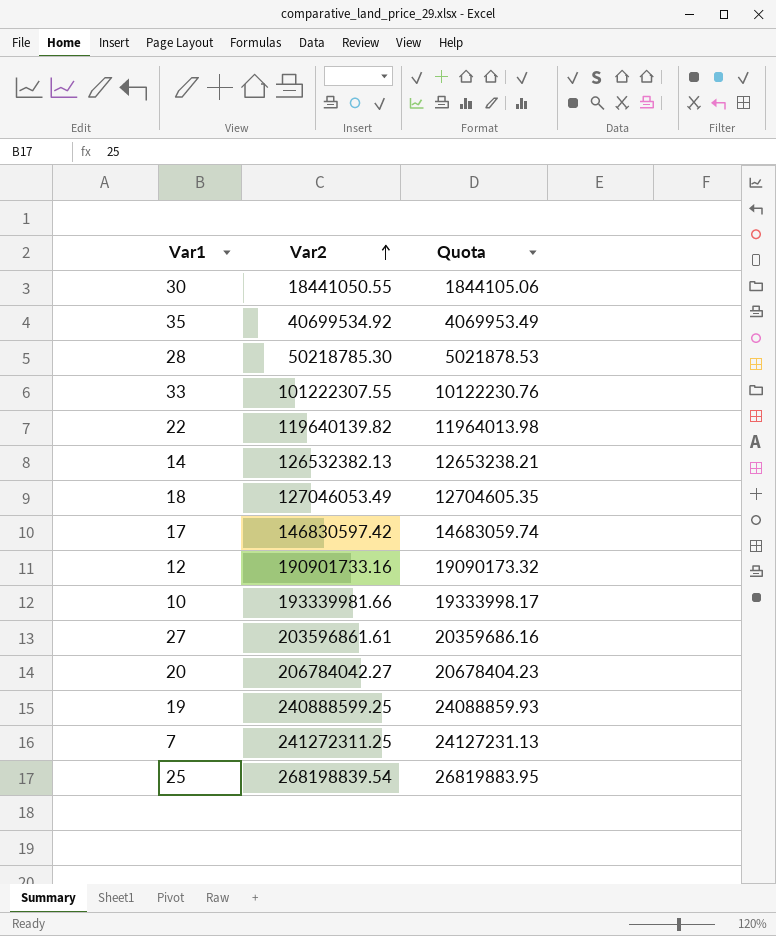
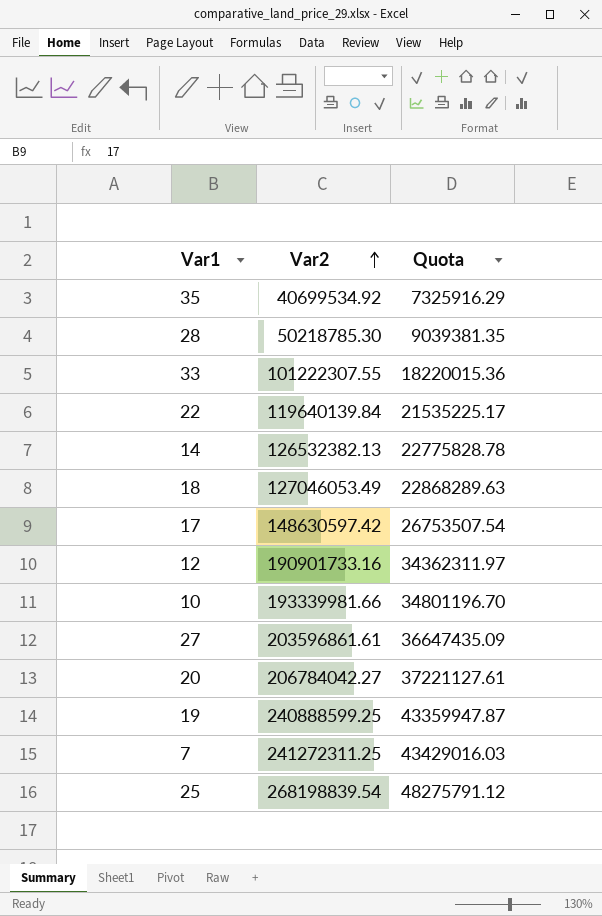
column Quota | formula: [Var2] * 0.1 -> [Var2] * 0.18
row 30: 18441050.55 | 1844105.06 -> none
22 | Var2: 119640139.82 -> 119640139.84
17 | Var2: 146830597.42 -> 148630597.42

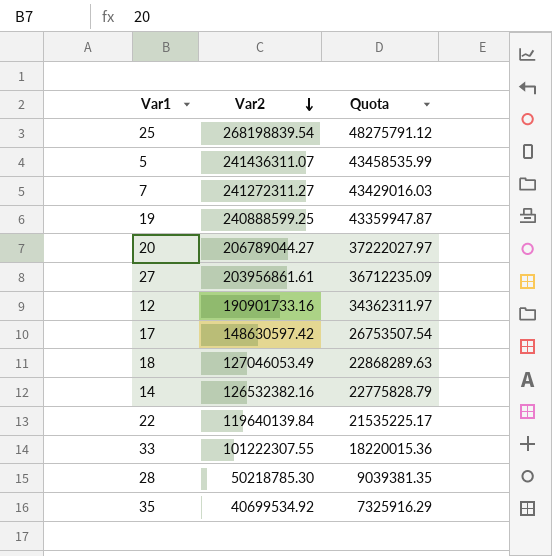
row order: Var2 ascending -> Var2 descending
row 10: 193339981.66 | 34801196.70 -> none
row 5: none -> 241436311.07 | 43458535.99
7 | Var2: 241272311.25 -> 241272311.27
20 | Var2: 206784042.27 -> 206789044.27
20 | Quota: 37221127.61 -> 37222027.97
27 | Var2: 203596861.61 -> 203956861.61
27 | Quota: 36647435.09 -> 36712235.09
14 | Var2: 126532382.13 -> 126532382.16
14 | Quota: 22775828.78 -> 22775828.79

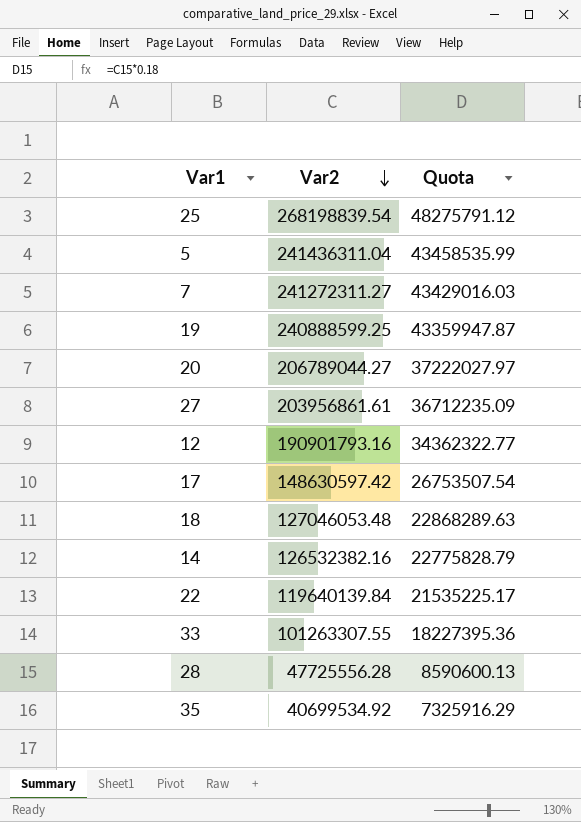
5 | Var2: 241436311.07 -> 241436311.04
12 | Var2: 190901733.16 -> 190901793.16
12 | Quota: 34362311.97 -> 34362322.77
18 | Var2: 127046053.49 -> 127046053.48
33 | Var2: 101222307.55 -> 101263307.55
33 | Quota: 18220015.36 -> 18227395.36
28 | Var2: 50218785.30 -> 47725556.28
28 | Quota: 9039381.35 -> 8590600.13

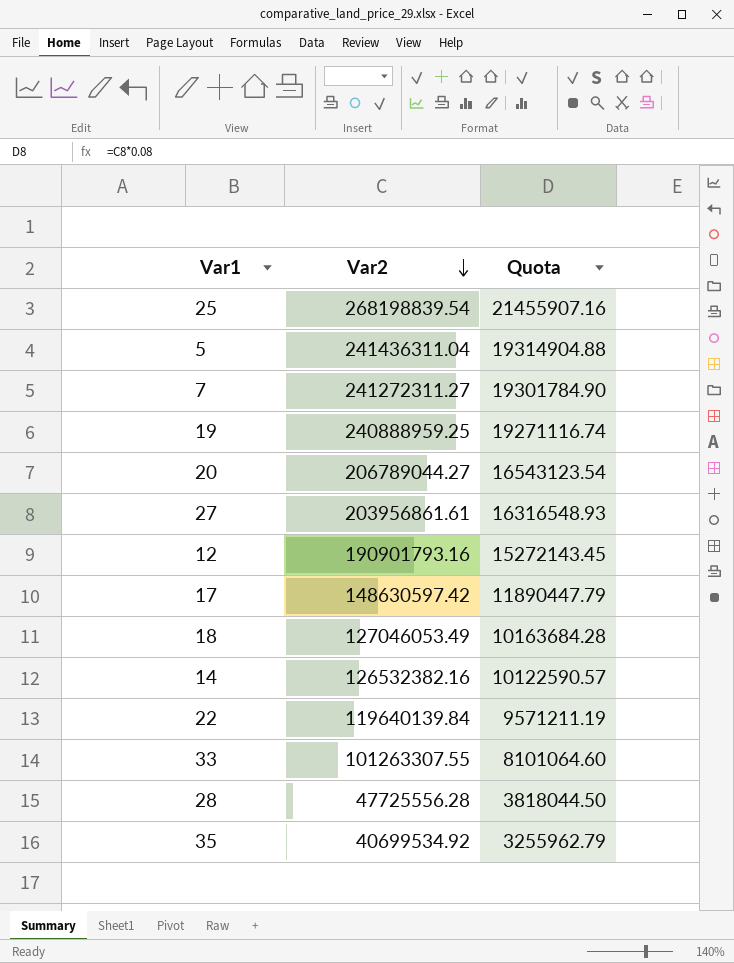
column Quota | formula: [Var2] * 0.18 -> [Var2] * 0.08
19 | Var2: 240888599.25 -> 240888959.25
18 | Var2: 127046053.48 -> 127046053.49

